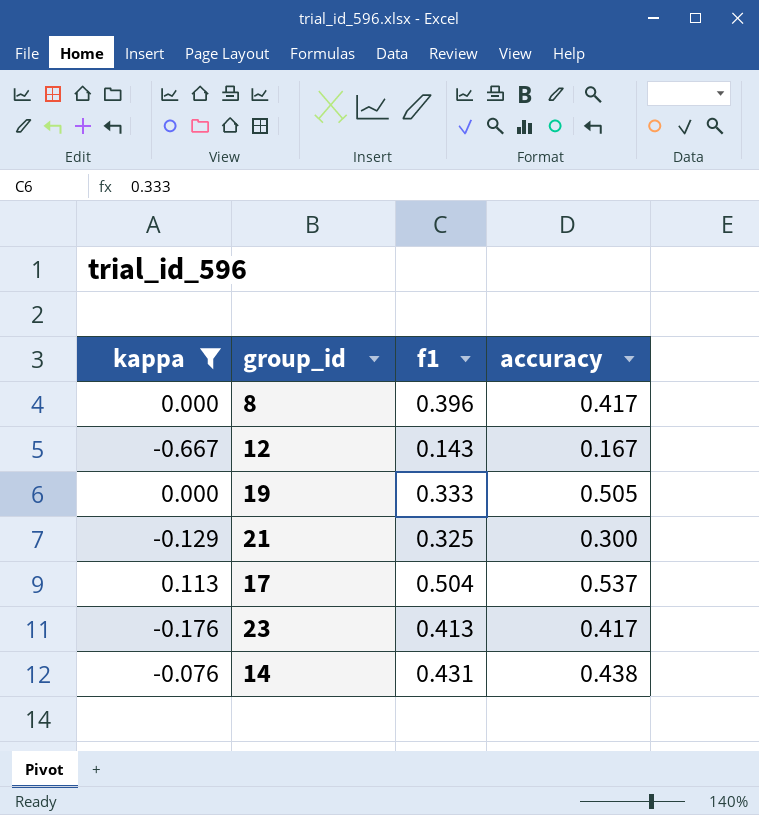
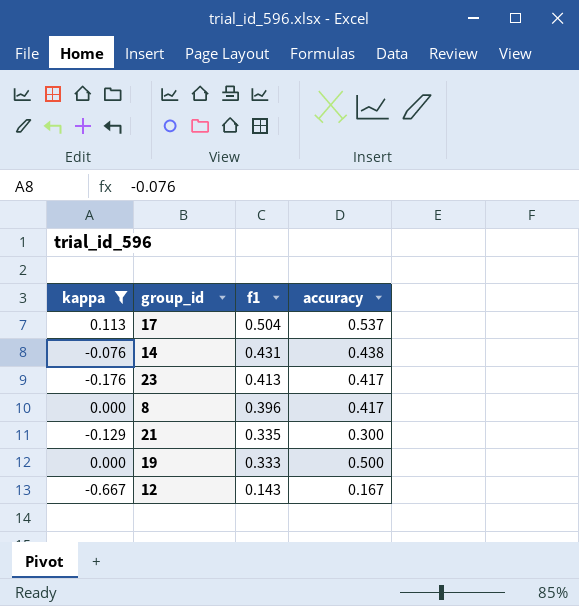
row order: none -> f1 descending
21 | f1: 0.325 -> 0.335
19 | accuracy: 0.505 -> 0.500

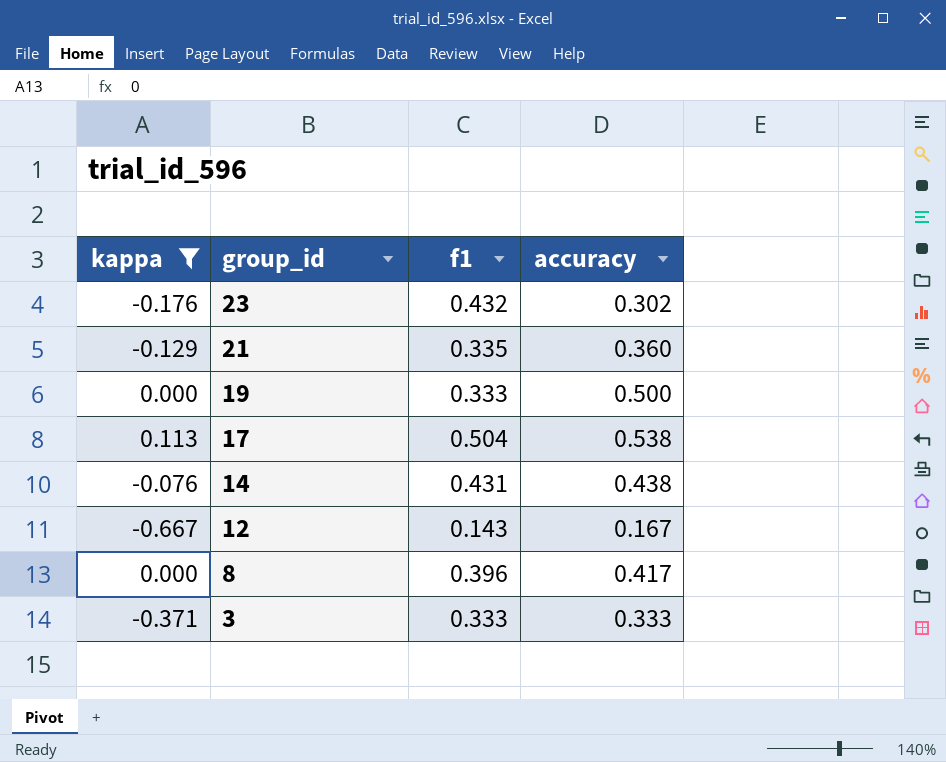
row order: f1 descending -> group_id descending
23 | f1: 0.413 -> 0.432
23 | accuracy: 0.417 -> 0.302
21 | accuracy: 0.300 -> 0.360
17 | accuracy: 0.537 -> 0.538
row 3: none -> -0.371 | 0.333 | 0.333

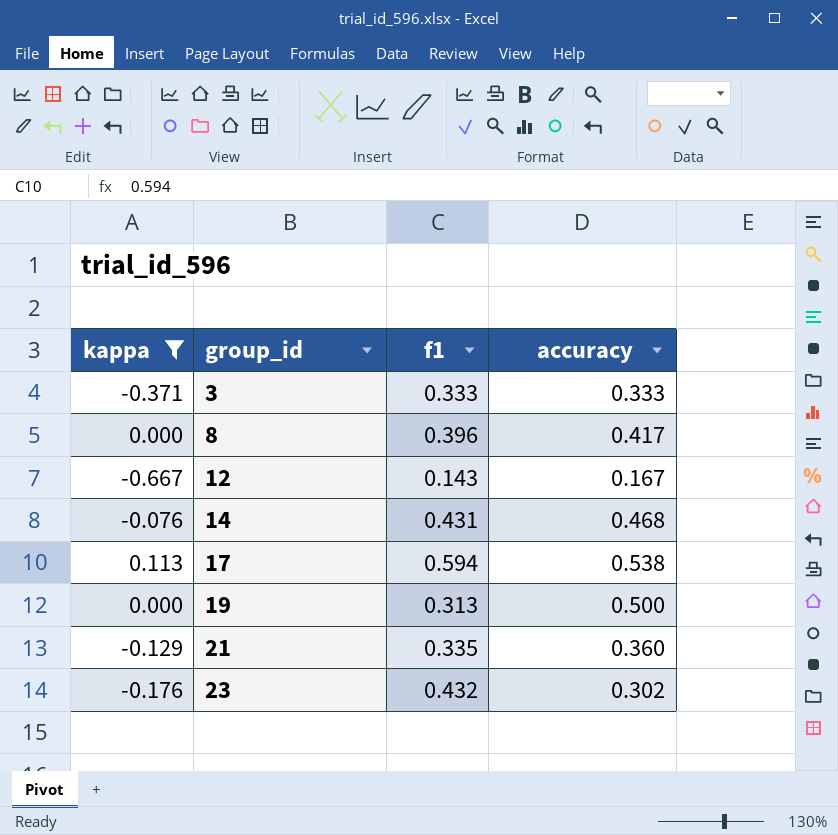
row order: group_id descending -> group_id ascending
14 | accuracy: 0.438 -> 0.468
17 | f1: 0.504 -> 0.594
19 | f1: 0.333 -> 0.313

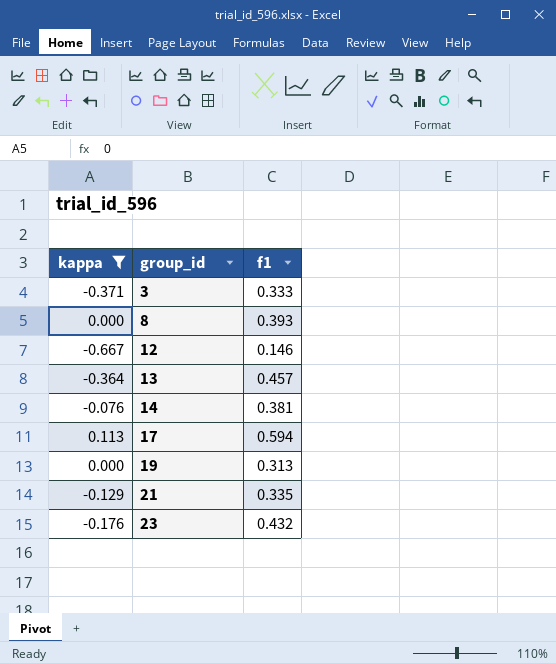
column accuracy | position: 4 -> none
8 | f1: 0.396 -> 0.393
12 | f1: 0.143 -> 0.146
row 13: none -> -0.364 | 0.457
14 | f1: 0.431 -> 0.381

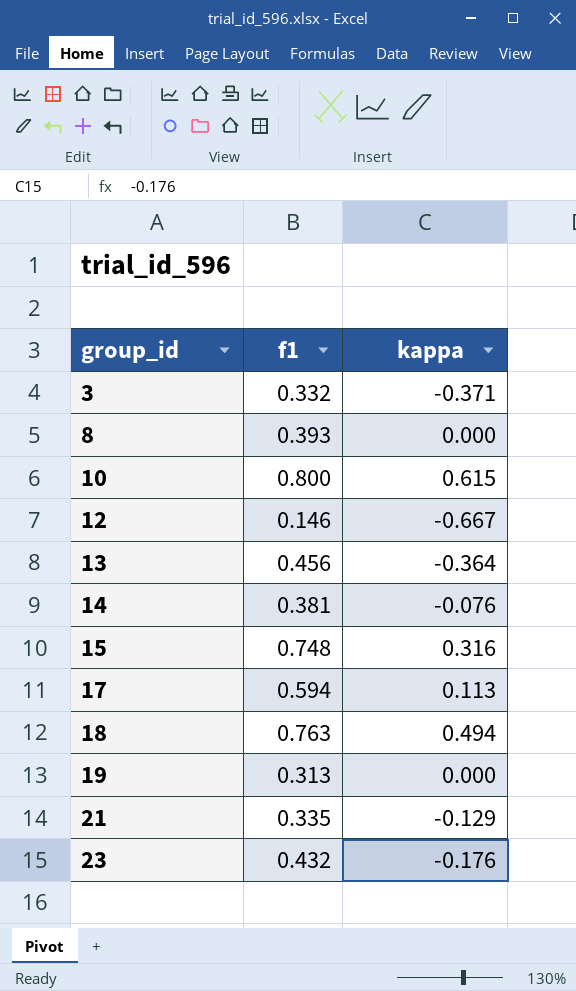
filter: kappa <= 0.113 -> none
column kappa | position: 1 -> 3
3 | f1: 0.333 -> 0.332
13 | f1: 0.457 -> 0.456

